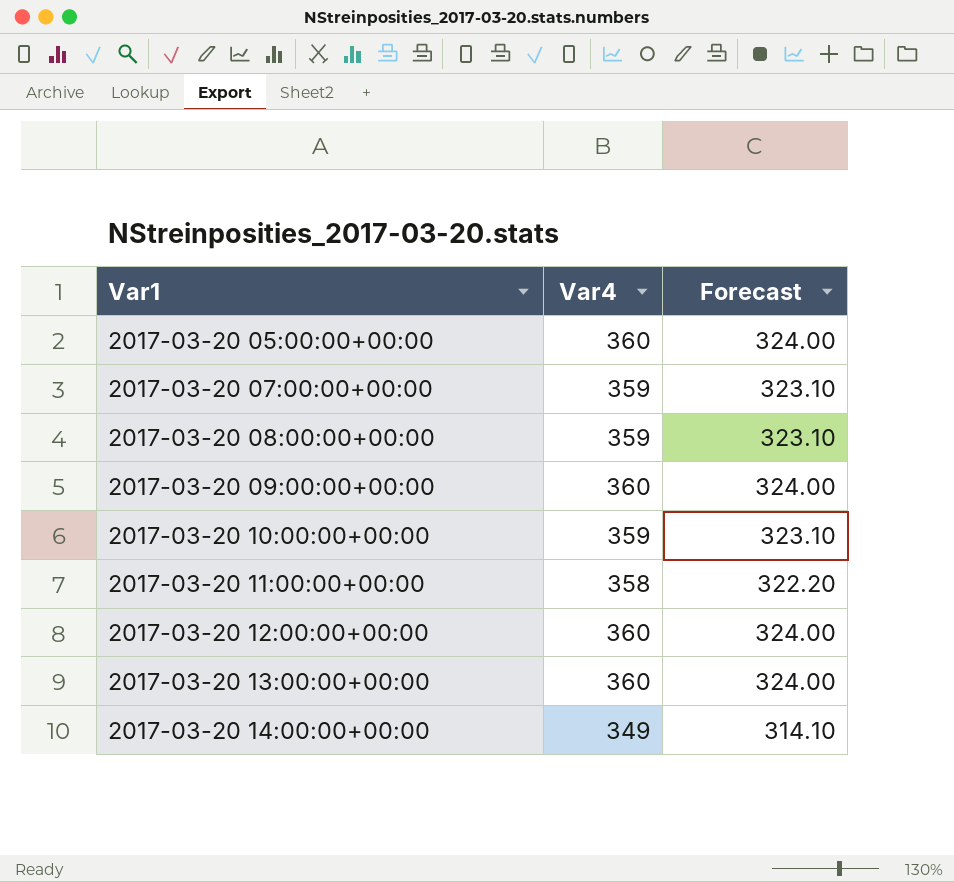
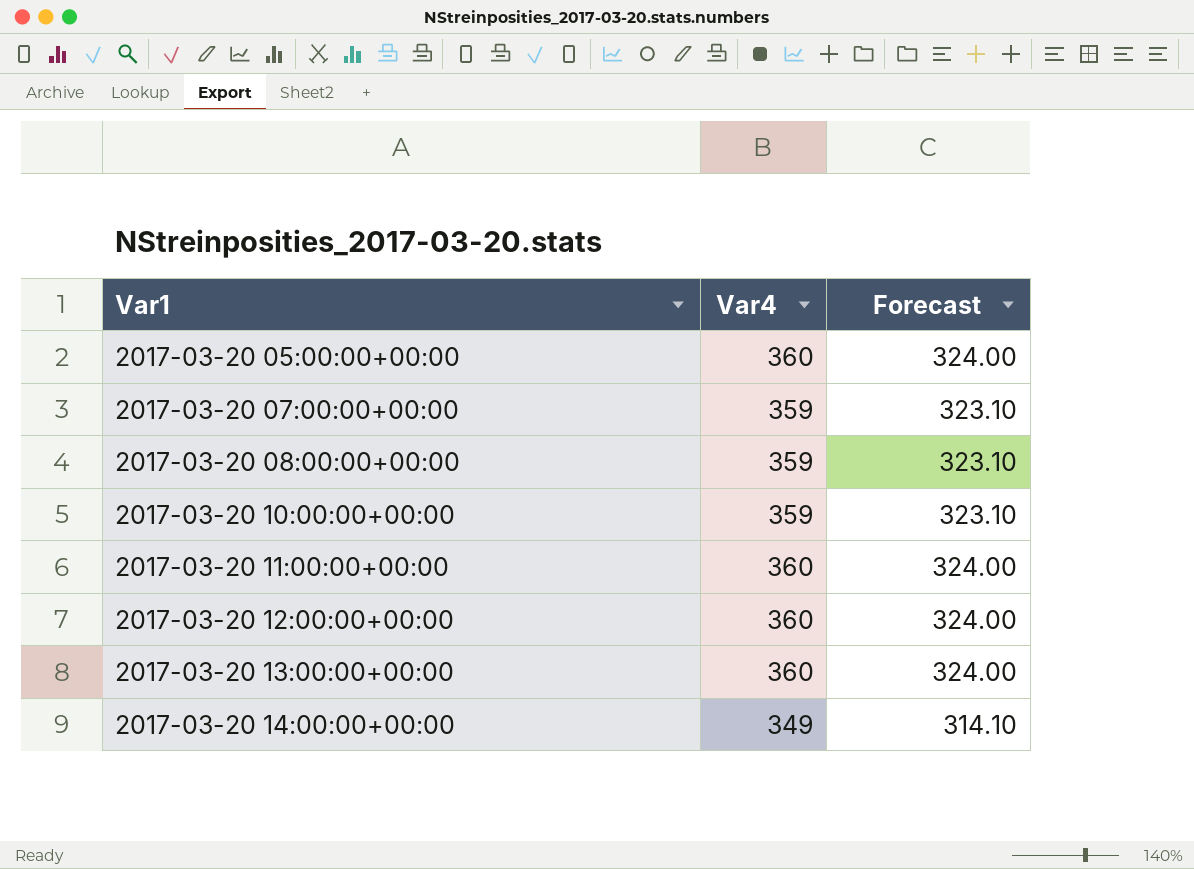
row 2017-03-20 09:00:00+00:00: 360 | 324.00 -> none
2017-03-20 11:00:00+00:00 | Var4: 358 -> 360
2017-03-20 11:00:00+00:00 | Forecast: 322.20 -> 324.00

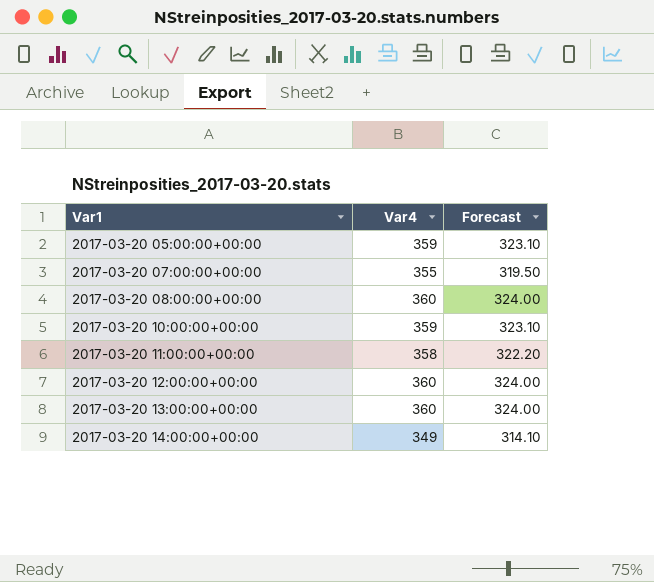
2017-03-20 05:00:00+00:00 | Var4: 360 -> 359
2017-03-20 05:00:00+00:00 | Forecast: 324.00 -> 323.10
2017-03-20 07:00:00+00:00 | Var4: 359 -> 355
2017-03-20 07:00:00+00:00 | Forecast: 323.10 -> 319.50
2017-03-20 08:00:00+00:00 | Var4: 359 -> 360
2017-03-20 08:00:00+00:00 | Forecast: 323.10 -> 324.00
2017-03-20 11:00:00+00:00 | Var4: 360 -> 358
2017-03-20 11:00:00+00:00 | Forecast: 324.00 -> 322.20

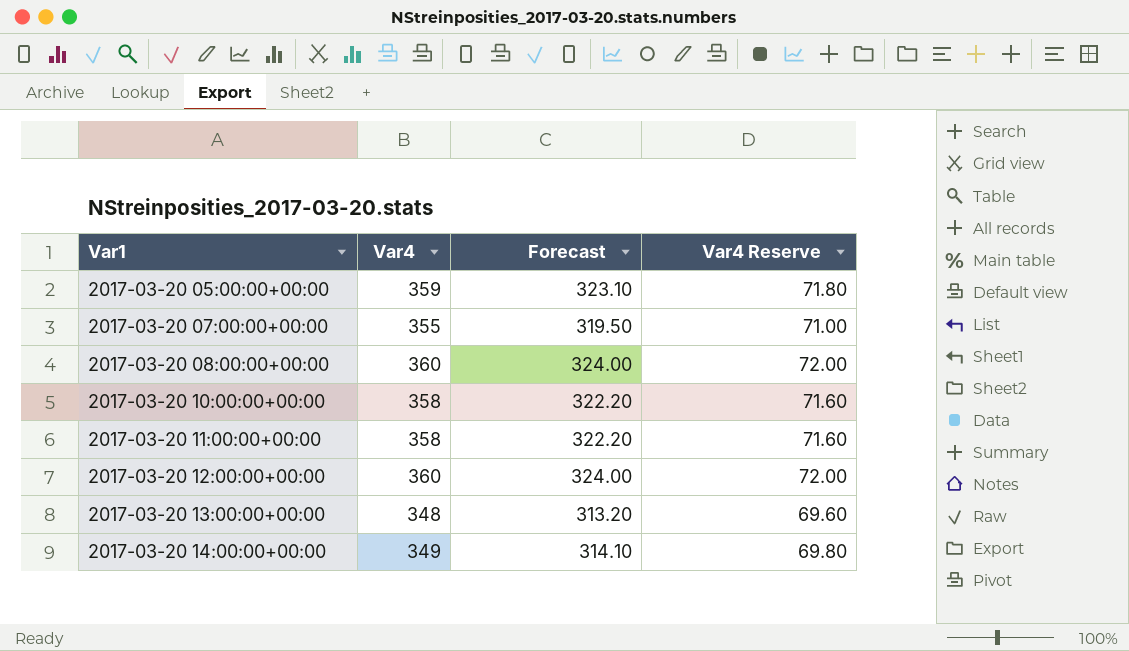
column Var4 Reserve | formula: none -> [Var4] * 0.2
2017-03-20 10:00:00+00:00 | Var4: 359 -> 358
2017-03-20 10:00:00+00:00 | Forecast: 323.10 -> 322.20
2017-03-20 13:00:00+00:00 | Var4: 360 -> 348
2017-03-20 13:00:00+00:00 | Forecast: 324.00 -> 313.20

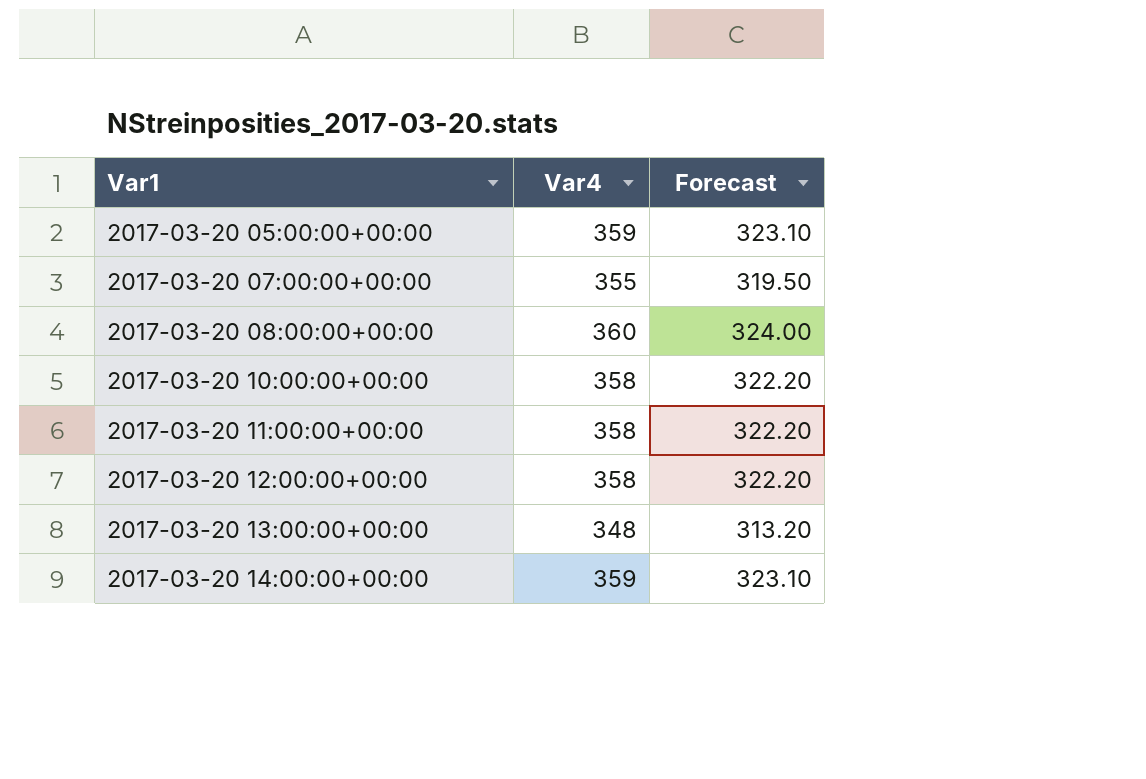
column Var4 Reserve | formula: [Var4] * 0.2 -> none
2017-03-20 12:00:00+00:00 | Var4: 360 -> 358
2017-03-20 12:00:00+00:00 | Forecast: 324.00 -> 322.20
2017-03-20 14:00:00+00:00 | Var4: 349 -> 359
2017-03-20 14:00:00+00:00 | Forecast: 314.10 -> 323.10

